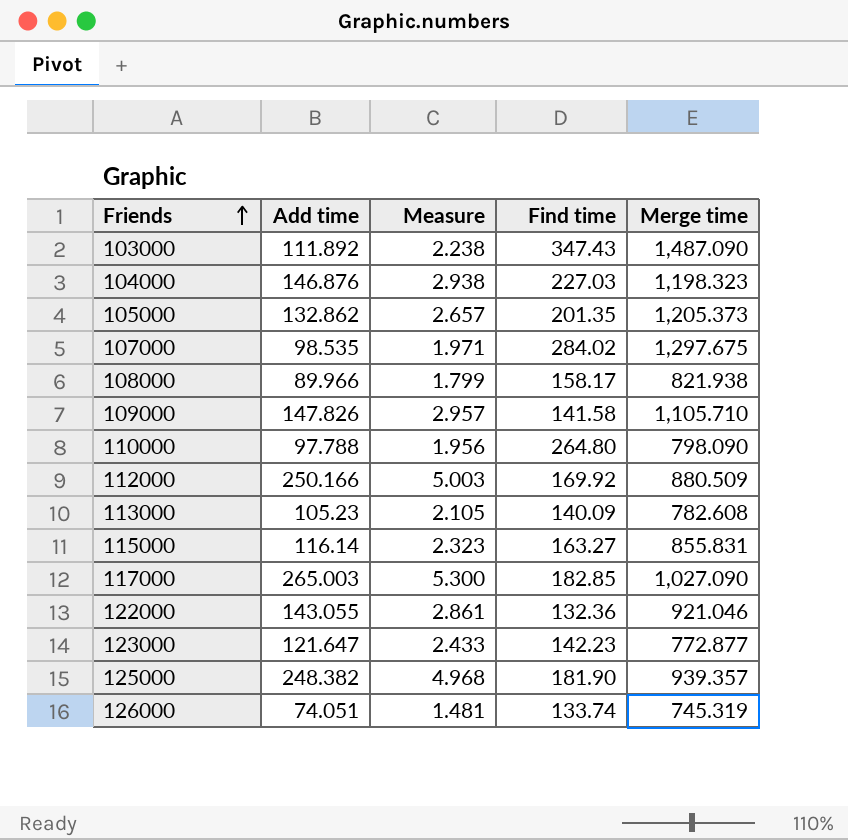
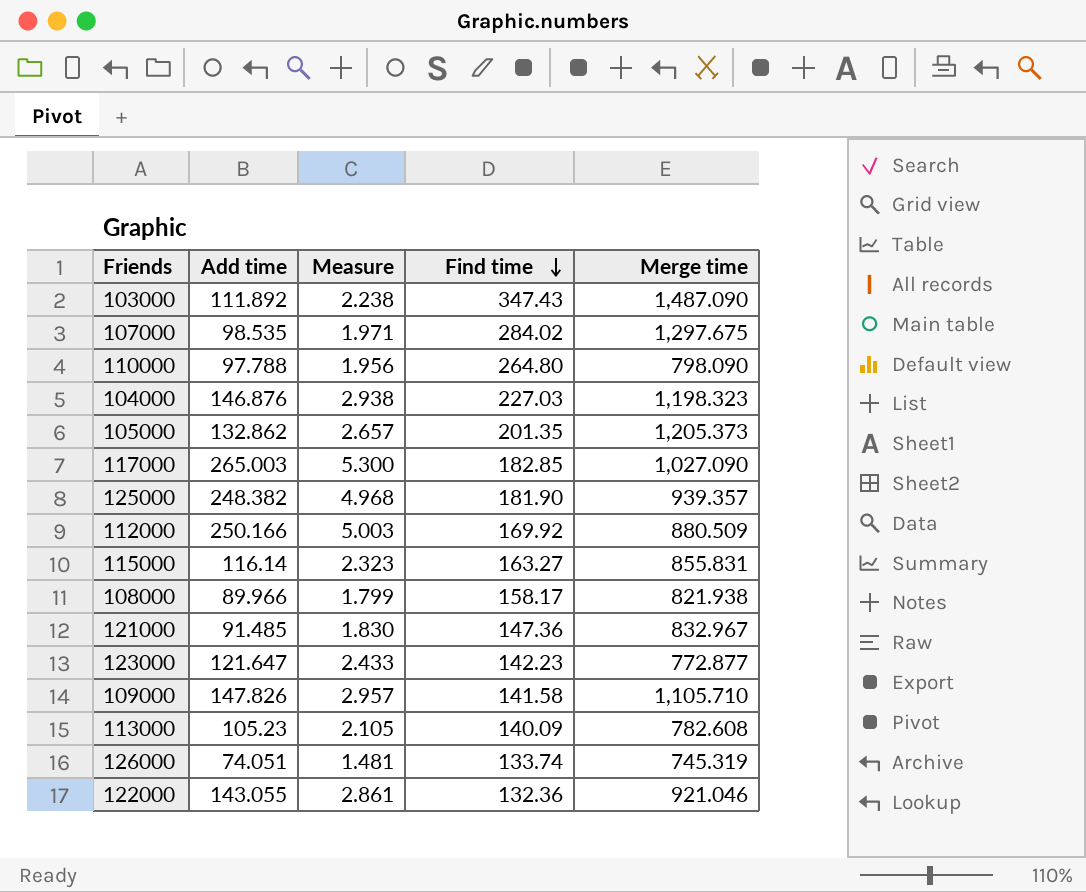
row order: Friends ascending -> Find time descending
row 121000: none -> 91.485 | 1.830 | 147.36 | 832.967

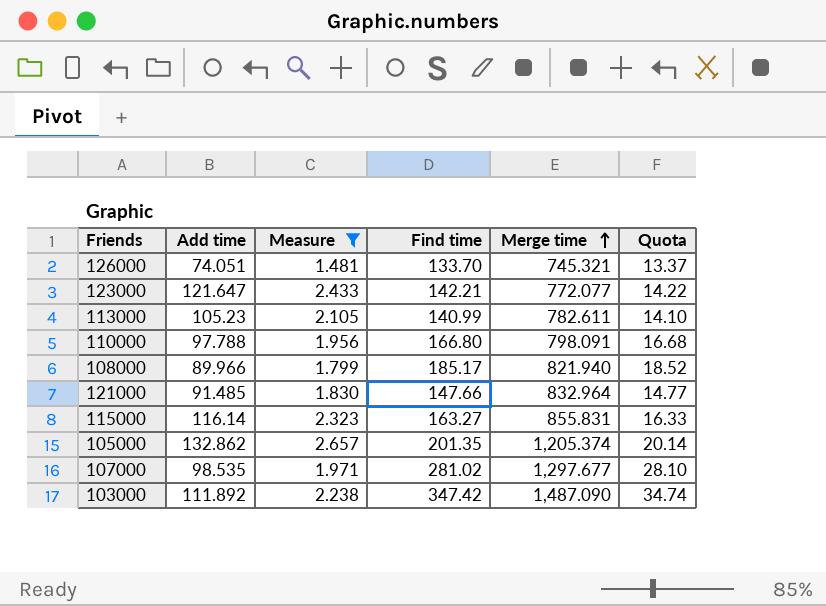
filter: none -> Measure <= 2.657
row order: Find time descending -> Merge time ascending
column Quota | formula: none -> [Find time] * 0.1
126000 | Find time: 133.74 -> 133.70
126000 | Merge time: 745.319 -> 745.321
123000 | Find time: 142.23 -> 142.21
123000 | Merge time: 772.877 -> 772.077
113000 | Find time: 140.09 -> 140.99
113000 | Merge time: 782.608 -> 782.611
110000 | Find time: 264.80 -> 166.80
110000 | Merge time: 798.090 -> 798.091
108000 | Find time: 158.17 -> 185.17
108000 | Merge time: 821.938 -> 821.940
121000 | Find time: 147.36 -> 147.66
121000 | Merge time: 832.967 -> 832.964
105000 | Merge time: 1,205.373 -> 1,205.374
107000 | Find time: 284.02 -> 281.02
107000 | Merge time: 1,297.675 -> 1,297.677
103000 | Find time: 347.43 -> 347.42

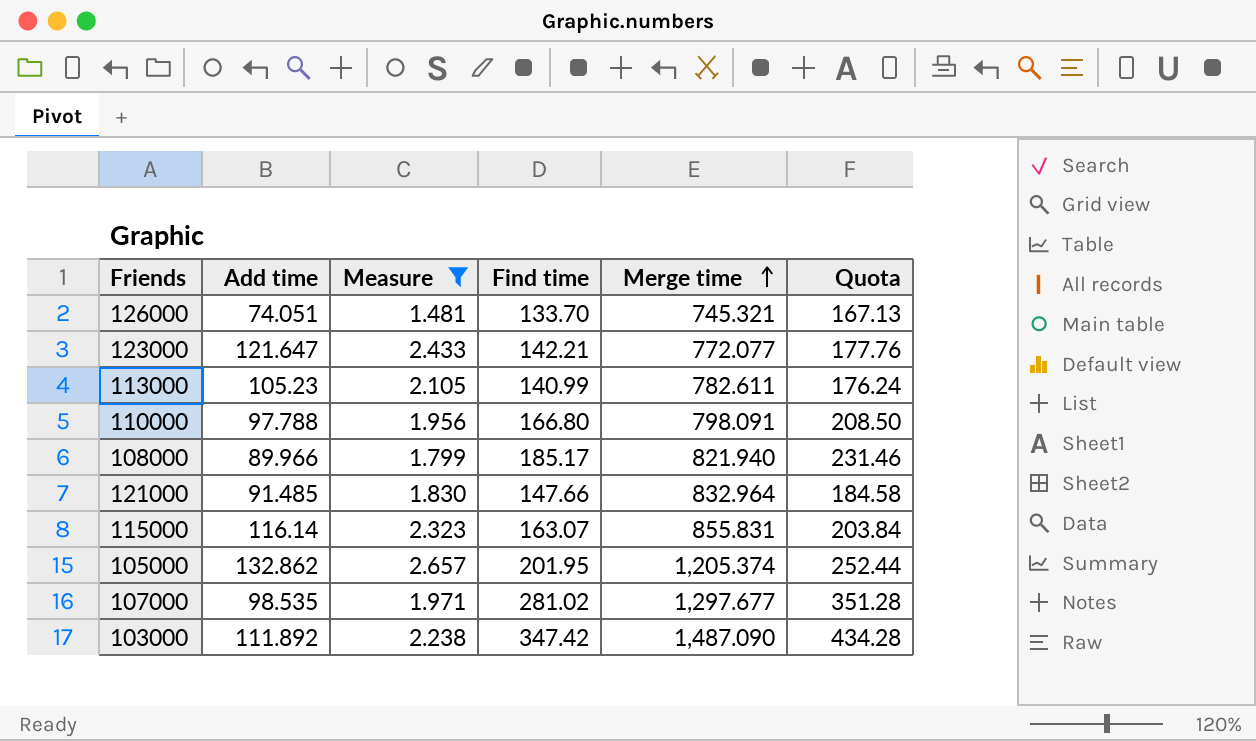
column Quota | formula: [Find time] * 0.1 -> [Find time] * 1.25
115000 | Find time: 163.27 -> 163.07
105000 | Find time: 201.35 -> 201.95

